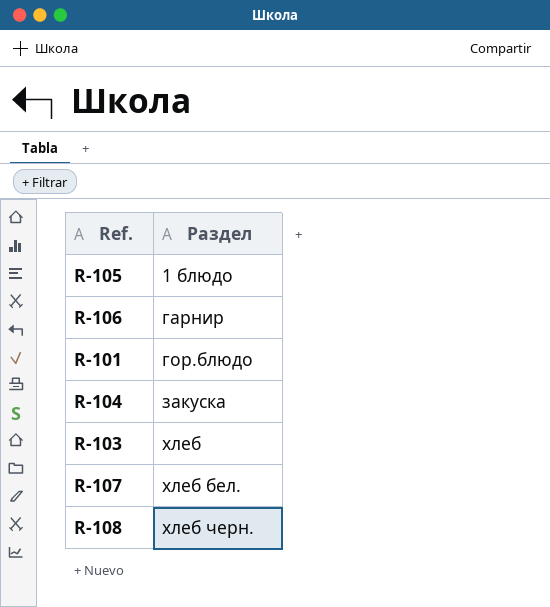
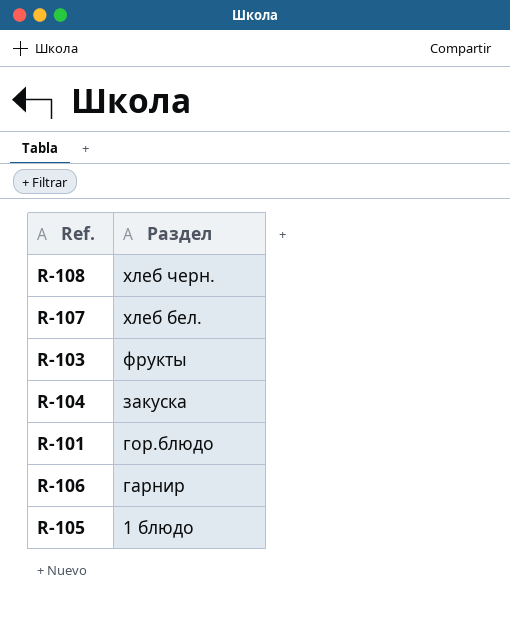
row order: Раздел ascending -> Раздел descending
R-103 | Раздел: хлеб -> фрукты

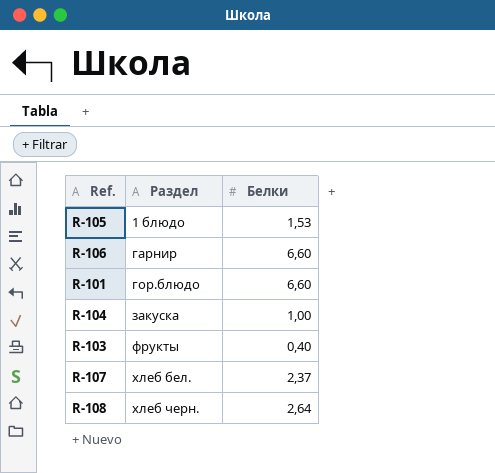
row order: Раздел descending -> Раздел ascending
column Белки | position: none -> 3

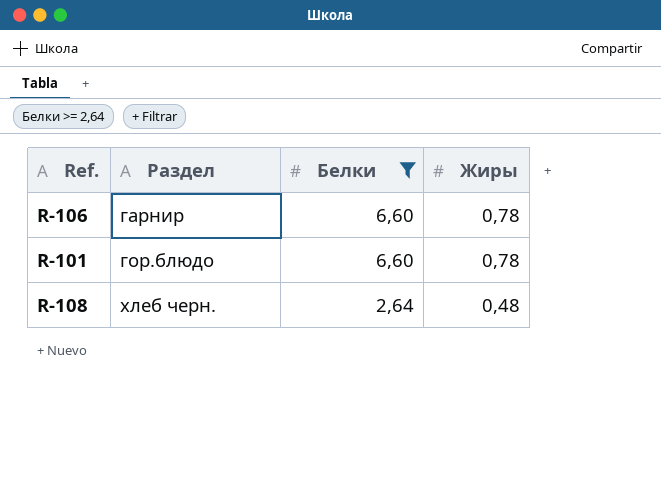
filter: none -> Белки >= 2,64
column Жиры | position: none -> 4

